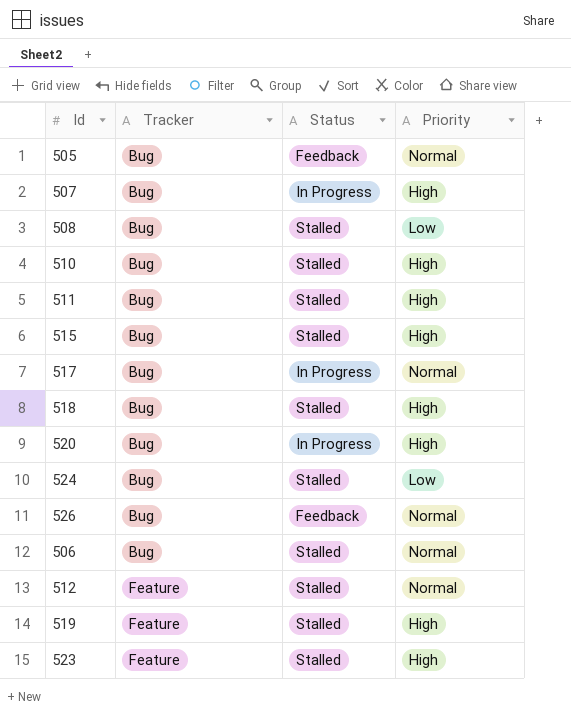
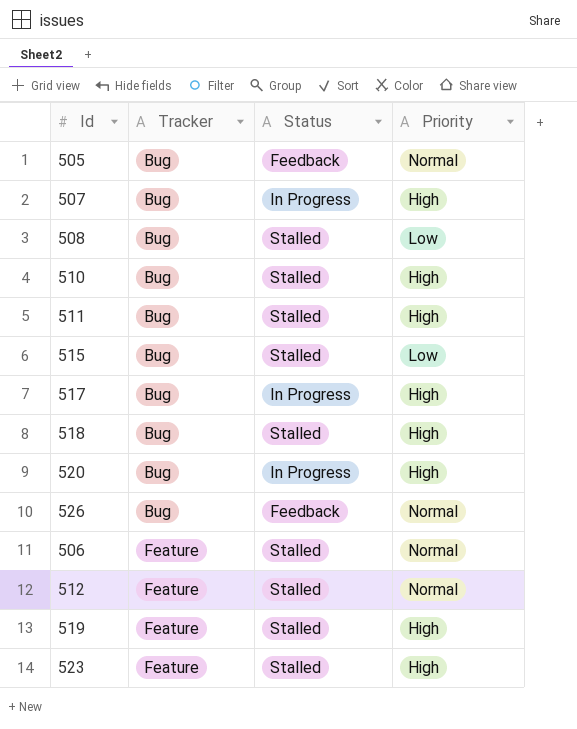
row 524: Bug | Stalled | Low -> none
515 | Priority: High -> Low
517 | Priority: Normal -> High
506 | Tracker: Bug -> Feature

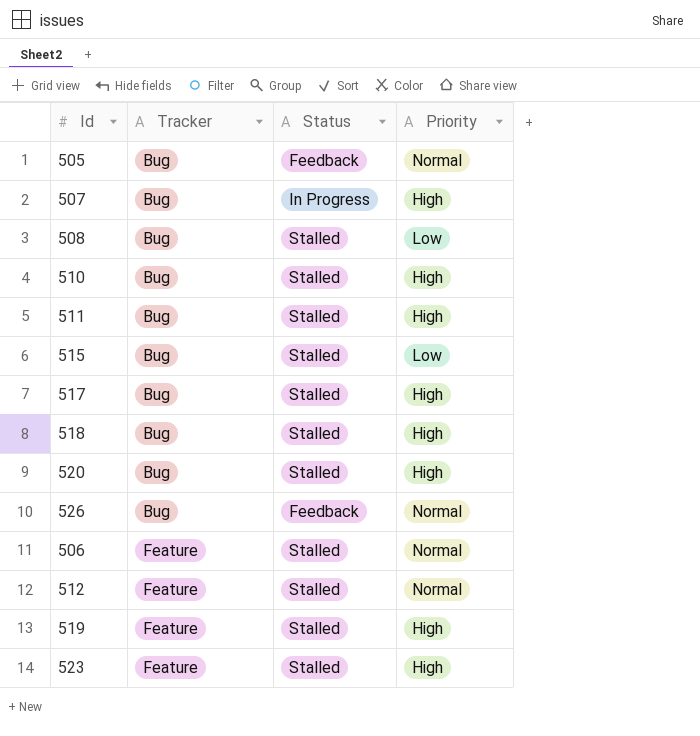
517 | Status: In Progress -> Stalled
520 | Status: In Progress -> Stalled

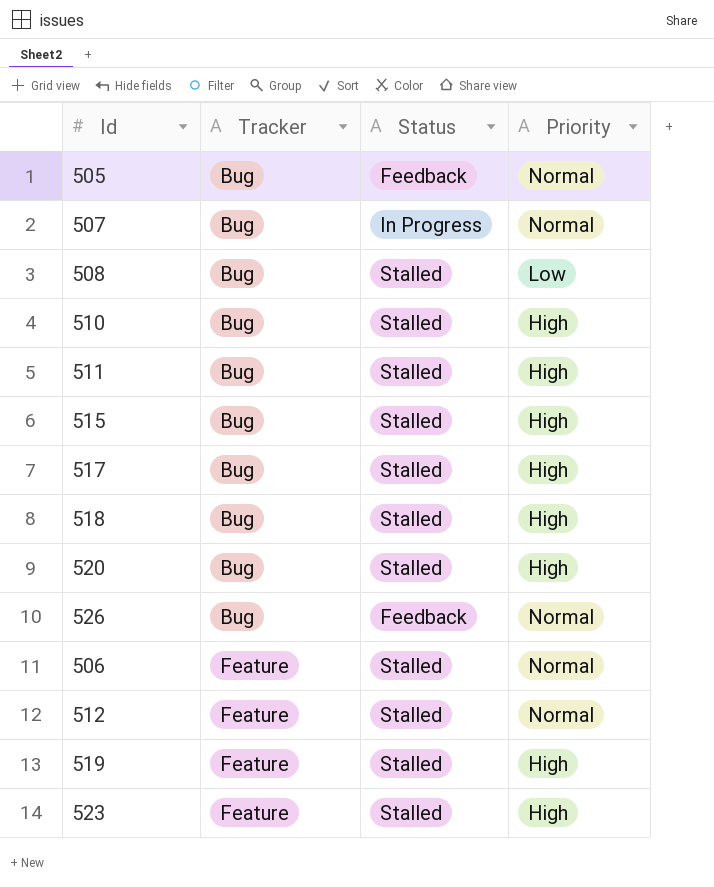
507 | Priority: High -> Normal
515 | Priority: Low -> High

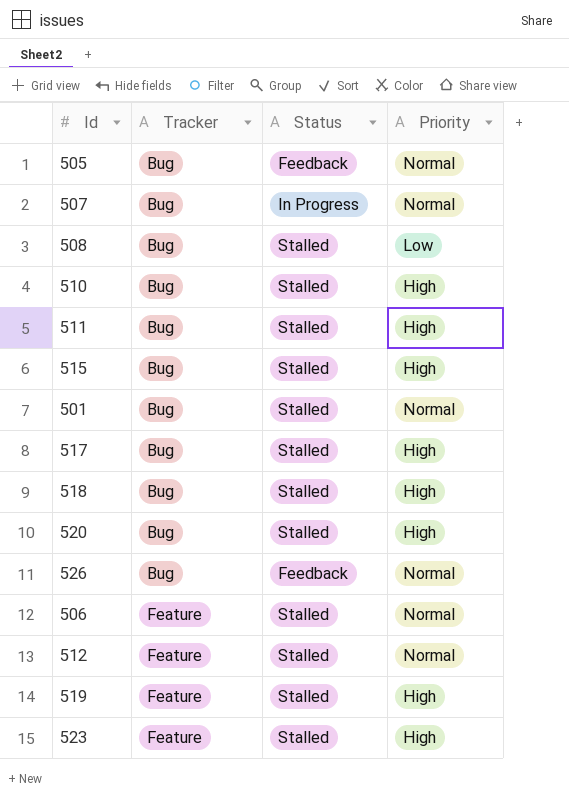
row 501: none -> Bug | Stalled | Normal

